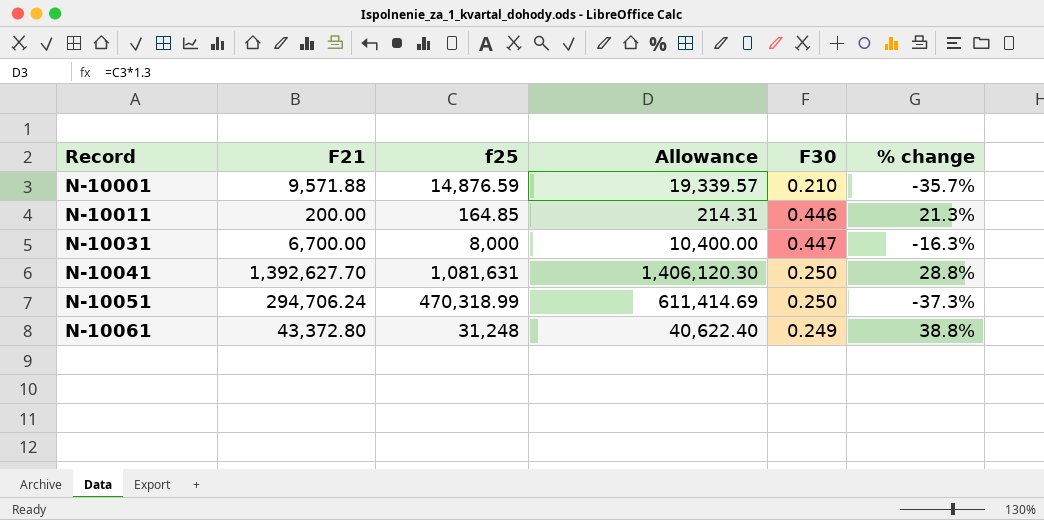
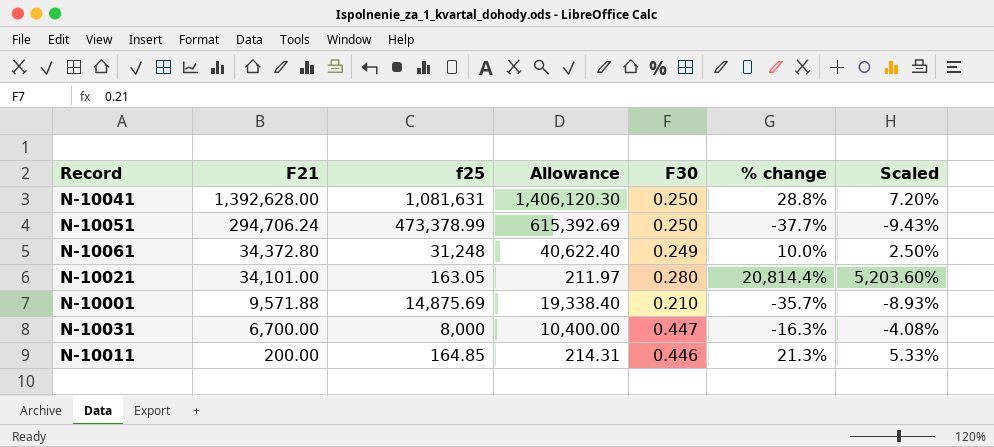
row order: Record ascending -> F21 descending
column Scaled | formula: none -> [% change] * 0.25
N-10041 | F21: 1,392,627.70 -> 1,392,628.00
N-10051 | f25: 470,318.99 -> 473,378.99
N-10051 | Allowance: 611,414.69 -> 615,392.69
N-10051 | % change: -37.3% -> -37.7%
N-10061 | F21: 43,372.80 -> 34,372.80
N-10061 | % change: 38.8% -> 10.0%
row N-10021: none -> 34,101.00 | 163.05 | 211.97 | 0.280 | 20,814.4% | 5,203.60%
N-10001 | f25: 14,876.59 -> 14,875.69
N-10001 | Allowance: 19,339.57 -> 19,338.40

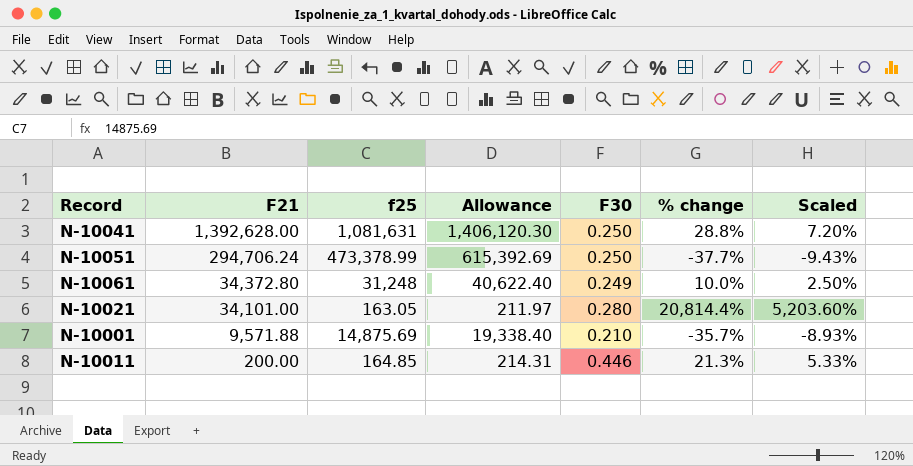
row N-10031: 6,700.00 | 8,000 | 10,400.00 | 0.447 | -16.3% | -4.08% -> none

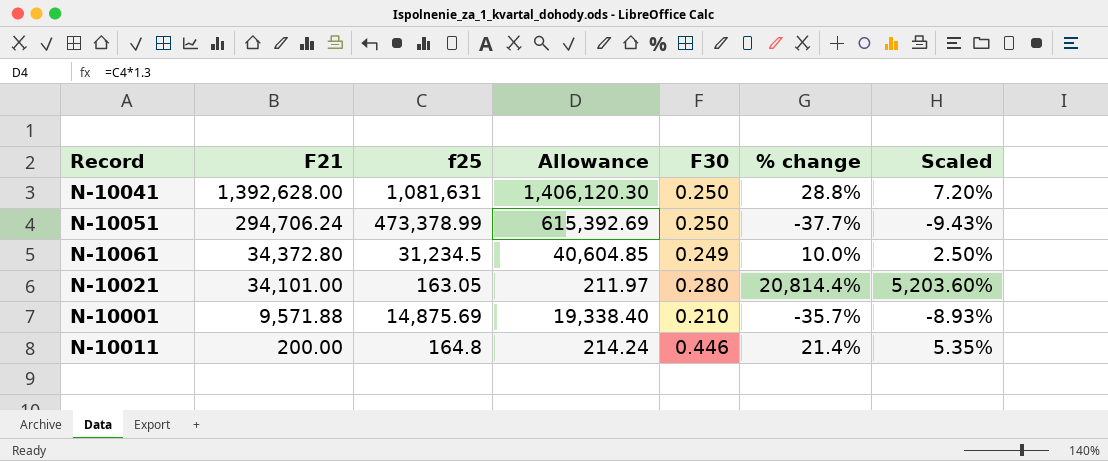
N-10061 | f25: 31,248 -> 31,234.5
N-10061 | Allowance: 40,622.40 -> 40,604.85
N-10011 | f25: 164.85 -> 164.8
N-10011 | Allowance: 214.31 -> 214.24
N-10011 | % change: 21.3% -> 21.4%
N-10011 | Scaled: 5.33% -> 5.35%

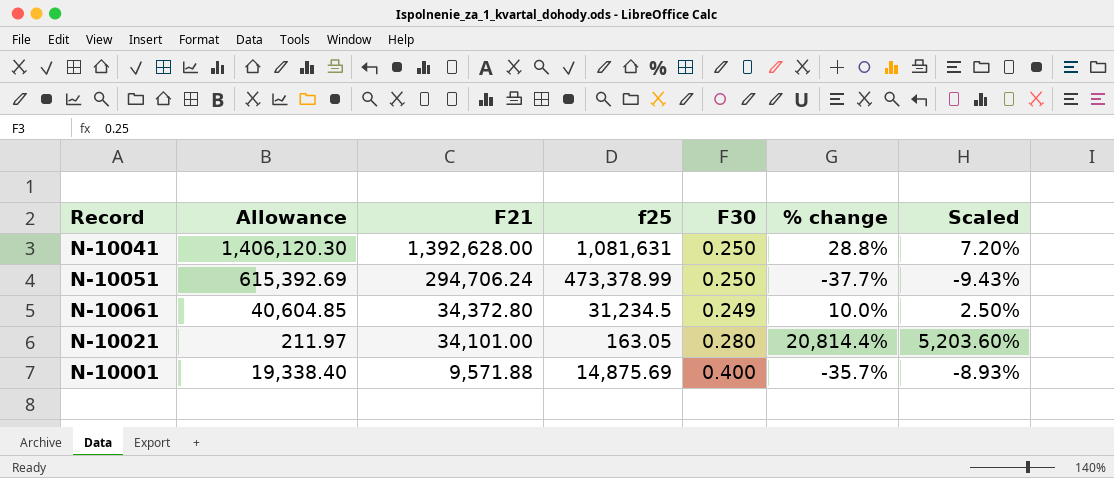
column Allowance | position: 4 -> 2
row N-10011: 200.00 | 164.8 | 214.24 | 0.446 | 21.4% | 5.35% -> none
N-10001 | F30: 0.210 -> 0.400

